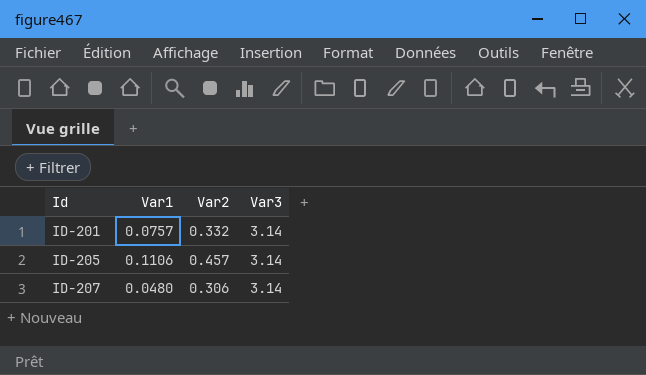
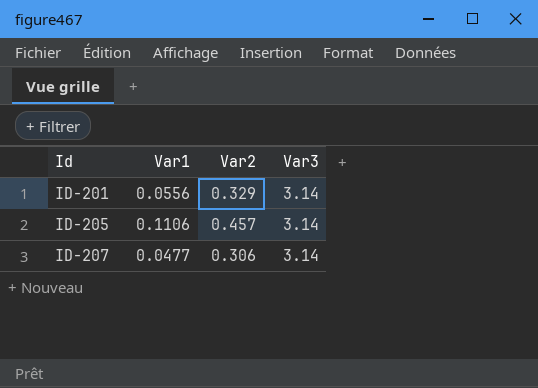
ID-201 | Var1: 0.0757 -> 0.0556
ID-201 | Var2: 0.332 -> 0.329
ID-207 | Var1: 0.0480 -> 0.0477

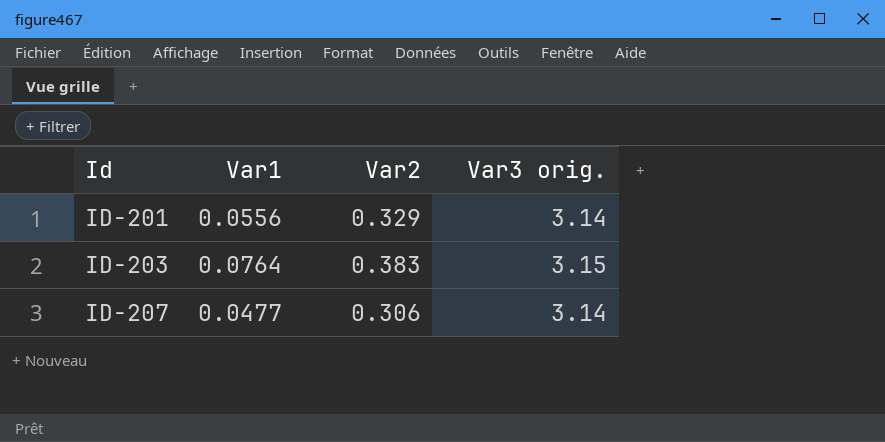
column name: Var3 -> Var3 orig.
row ID-205: 0.1106 | 0.457 | 3.14 -> none
row ID-203: none -> 0.0764 | 0.383 | 3.15

